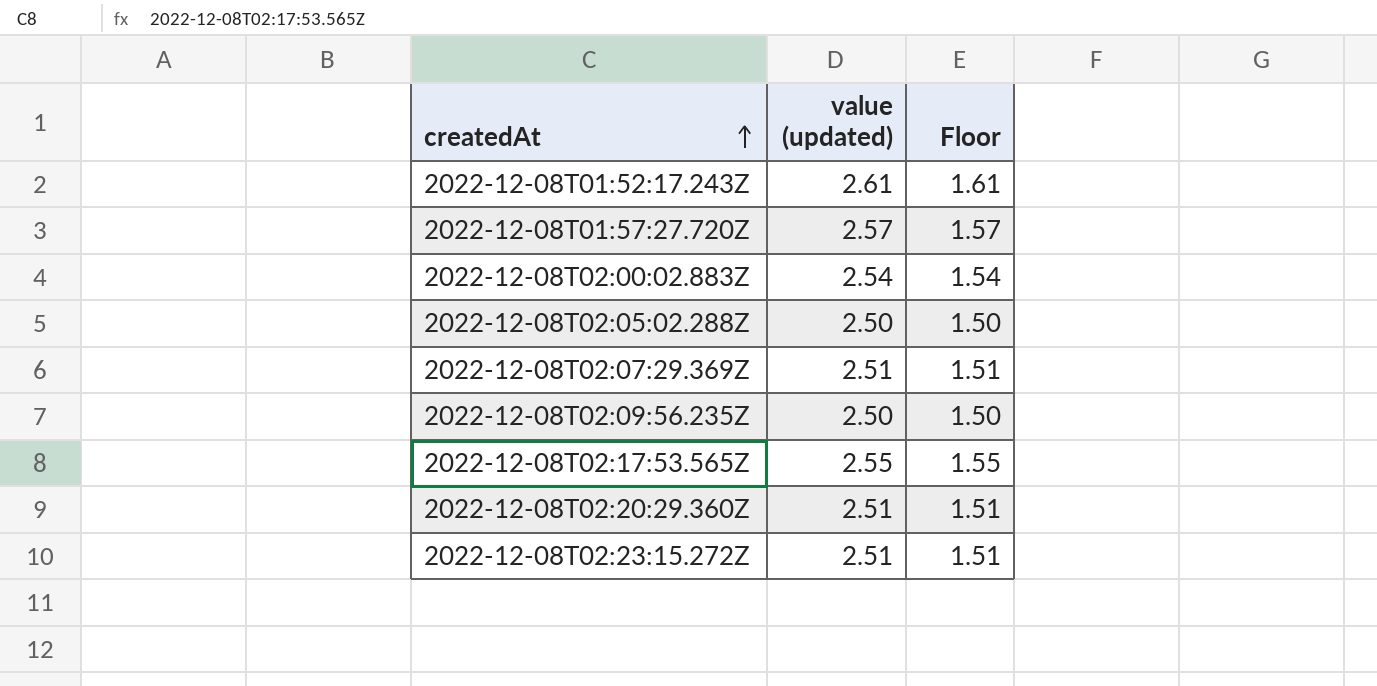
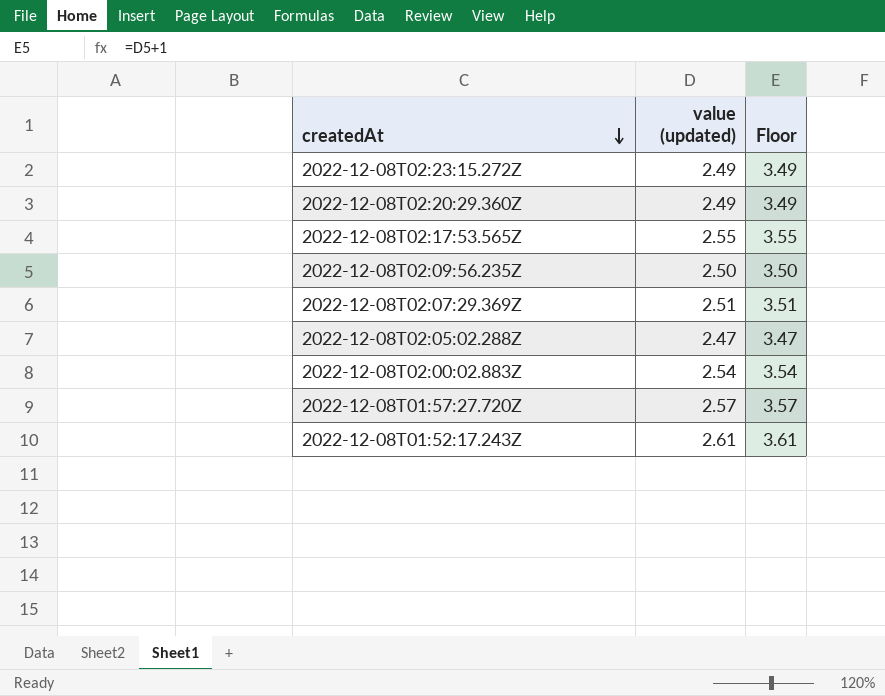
row order: createdAt ascending -> createdAt descending
column Floor | formula: [value (updated)] - 1 -> [value (updated)] + 1
2022-12-08T02:23:15.272Z | value (updated): 2.51 -> 2.49
2022-12-08T02:20:29.360Z | value (updated): 2.51 -> 2.49
2022-12-08T02:05:02.288Z | value (updated): 2.50 -> 2.47

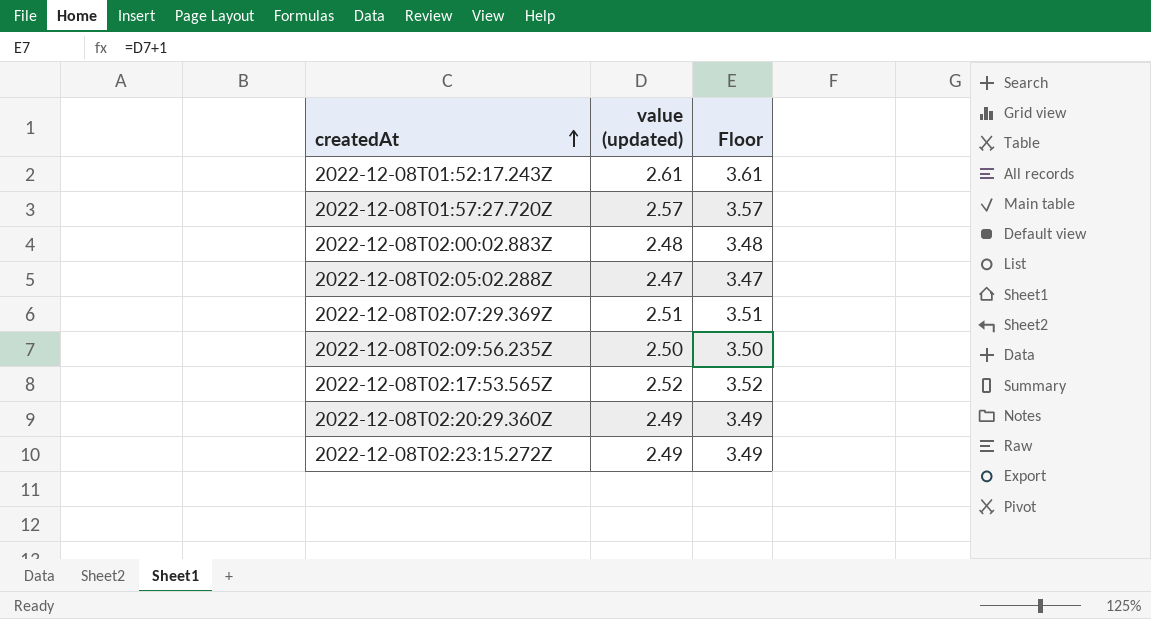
row order: createdAt descending -> createdAt ascending
2022-12-08T02:00:02.883Z | value (updated): 2.54 -> 2.48
2022-12-08T02:00:02.883Z | Floor: 3.54 -> 3.48
2022-12-08T02:17:53.565Z | value (updated): 2.55 -> 2.52
2022-12-08T02:17:53.565Z | Floor: 3.55 -> 3.52

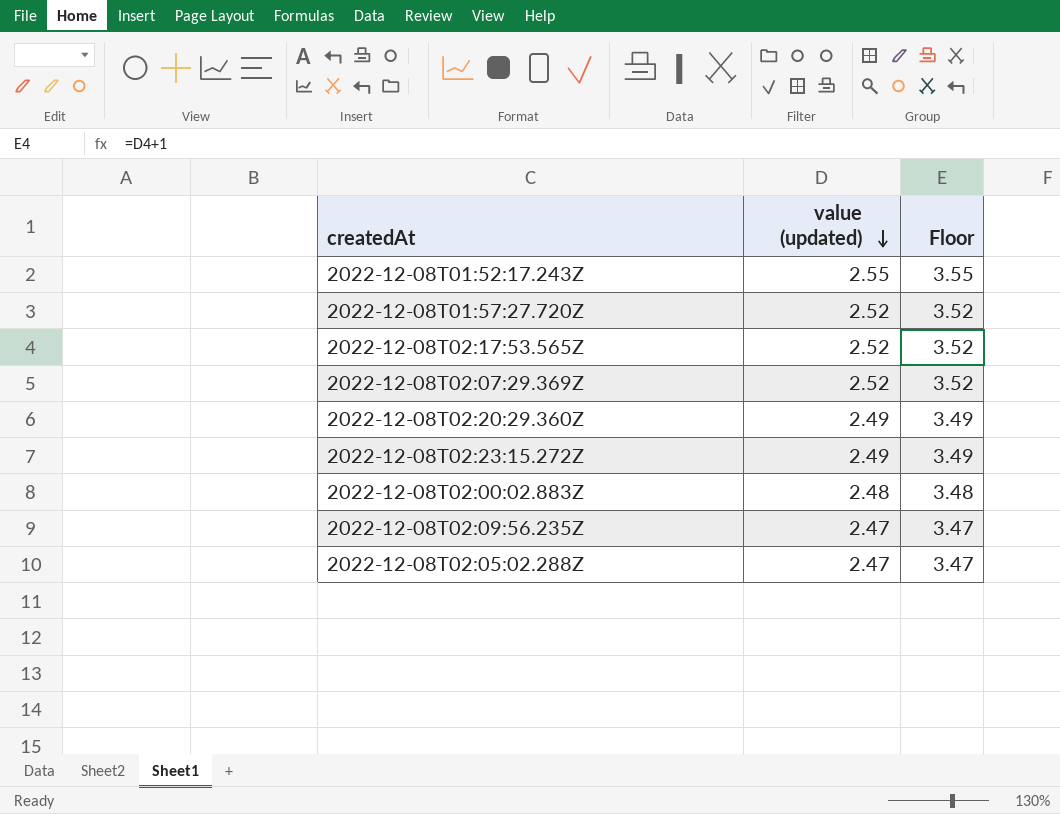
row order: createdAt ascending -> value (updated) descending
2022-12-08T01:52:17.243Z | value (updated): 2.61 -> 2.55
2022-12-08T01:52:17.243Z | Floor: 3.61 -> 3.55
2022-12-08T01:57:27.720Z | value (updated): 2.57 -> 2.52
2022-12-08T01:57:27.720Z | Floor: 3.57 -> 3.52
2022-12-08T02:07:29.369Z | value (updated): 2.51 -> 2.52
2022-12-08T02:07:29.369Z | Floor: 3.51 -> 3.52
2022-12-08T02:09:56.235Z | value (updated): 2.50 -> 2.47
2022-12-08T02:09:56.235Z | Floor: 3.50 -> 3.47

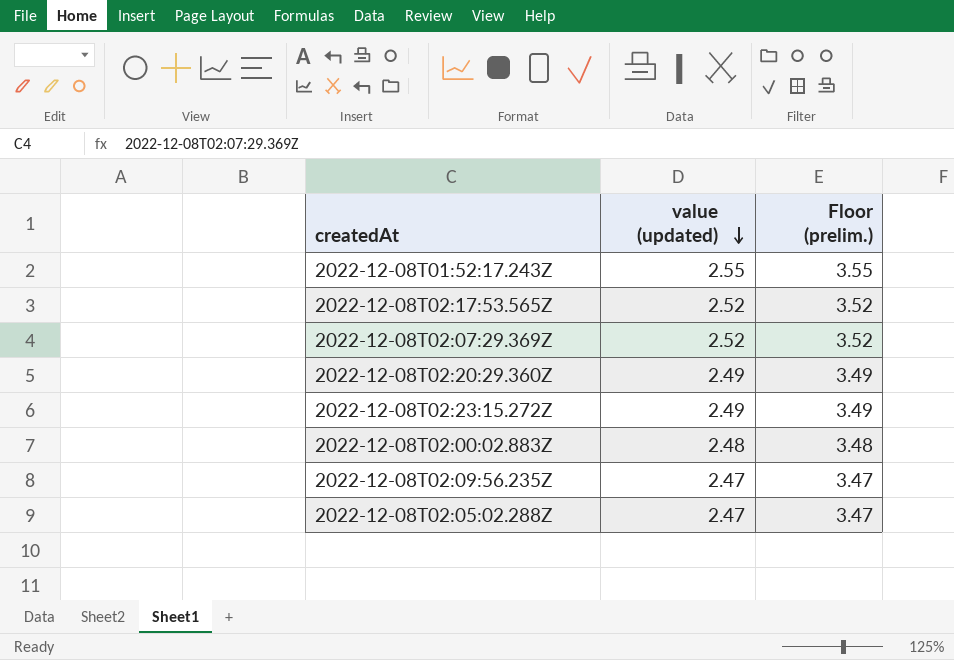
column name: Floor -> Floor (prelim.)
row 2022-12-08T01:57:27.720Z: 2.52 | 3.52 -> none

